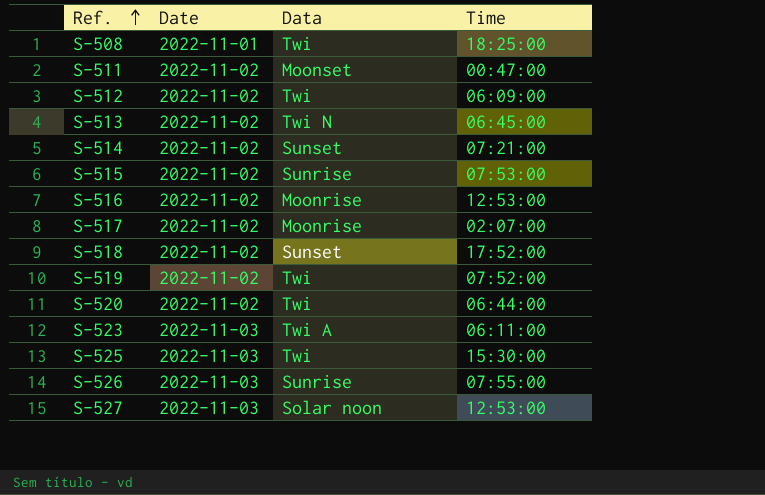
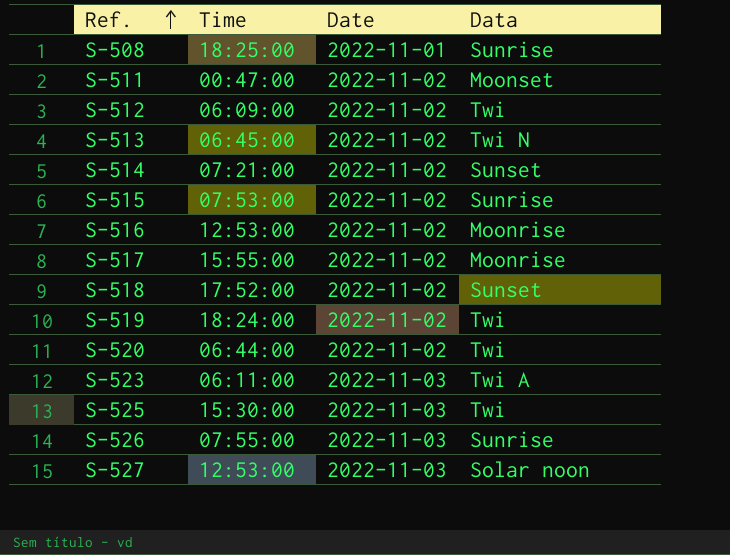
column Time | position: 4 -> 2
S-508 | Data: Twi -> Sunrise
S-517 | Time: 02:07:00 -> 15:55:00
S-519 | Time: 07:52:00 -> 18:24:00

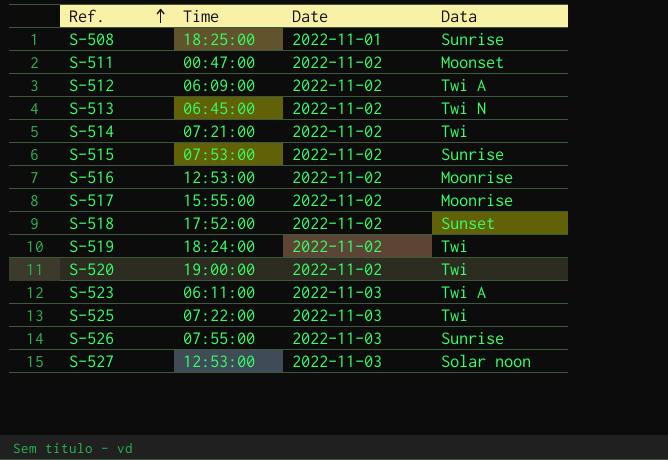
S-512 | Data: Twi -> Twi A
S-514 | Data: Sunset -> Twi
S-520 | Time: 06:44:00 -> 19:00:00
S-525 | Time: 15:30:00 -> 07:22:00

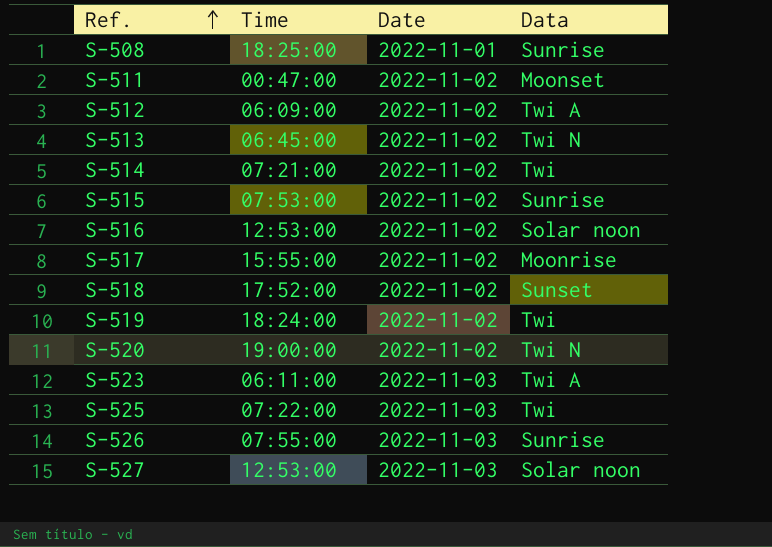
S-516 | Data: Moonrise -> Solar noon
S-520 | Data: Twi -> Twi N

